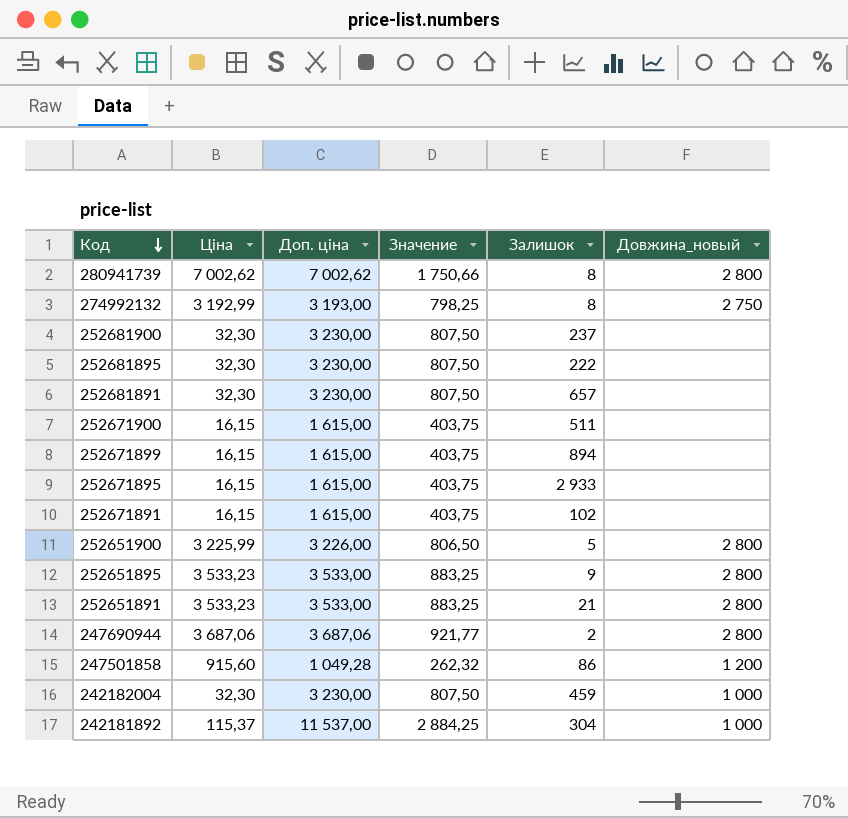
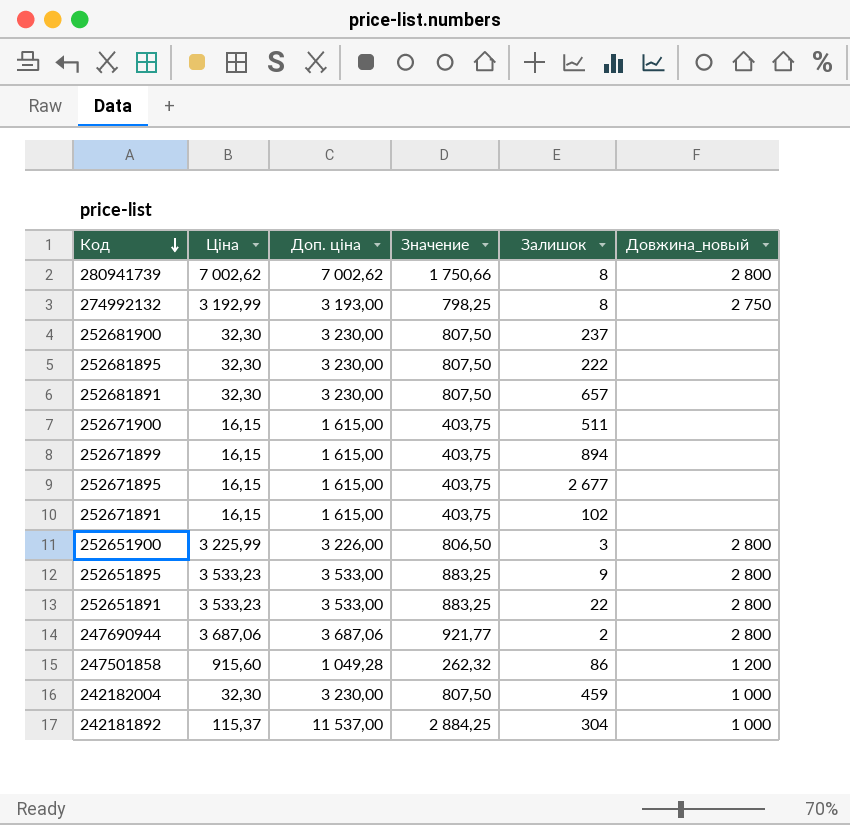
252671895 | Залишок: 2 933 -> 2 677
252651900 | Залишок: 5 -> 3
252651891 | Залишок: 21 -> 22

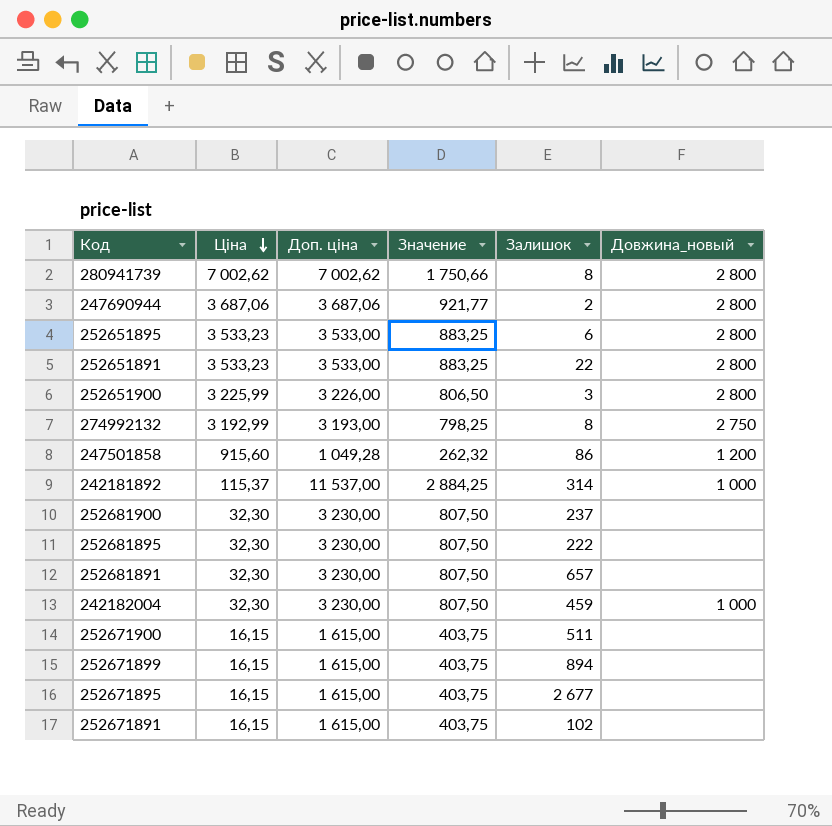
row order: Код descending -> Ціна descending
252651895 | Залишок: 9 -> 6
242181892 | Залишок: 304 -> 314

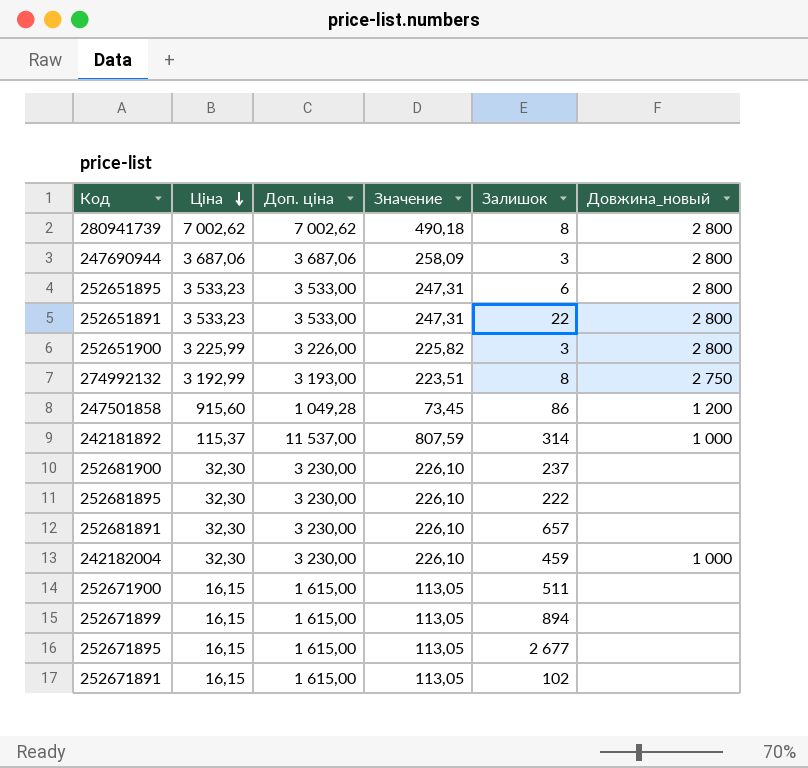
column Значение | formula: [Доп. ціна] * 0,25 -> [Доп. ціна] * 0,07
247690944 | Залишок: 2 -> 3

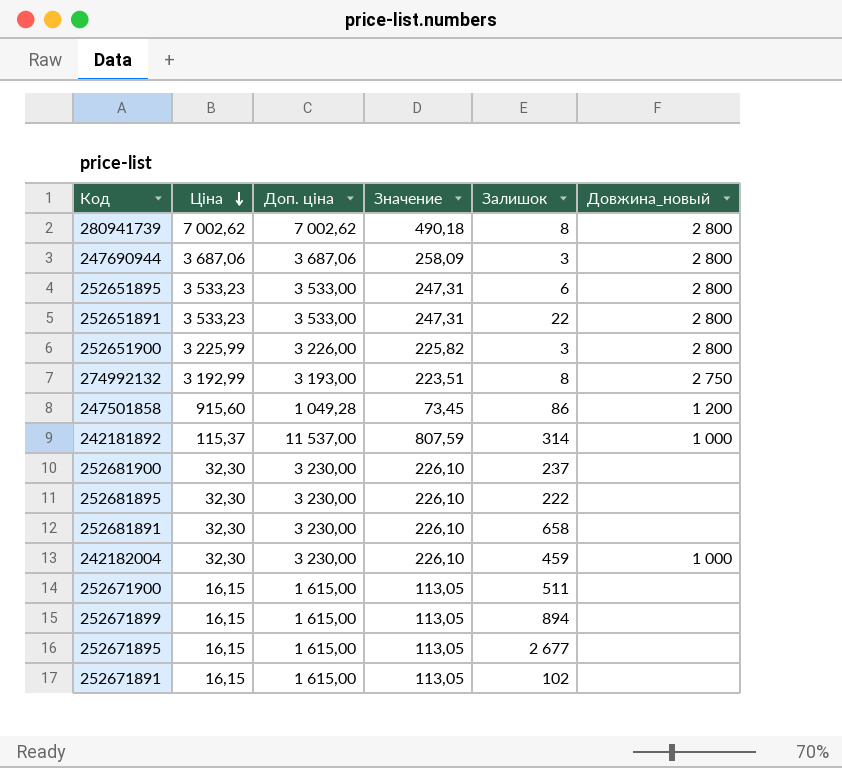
252681891 | Залишок: 657 -> 658

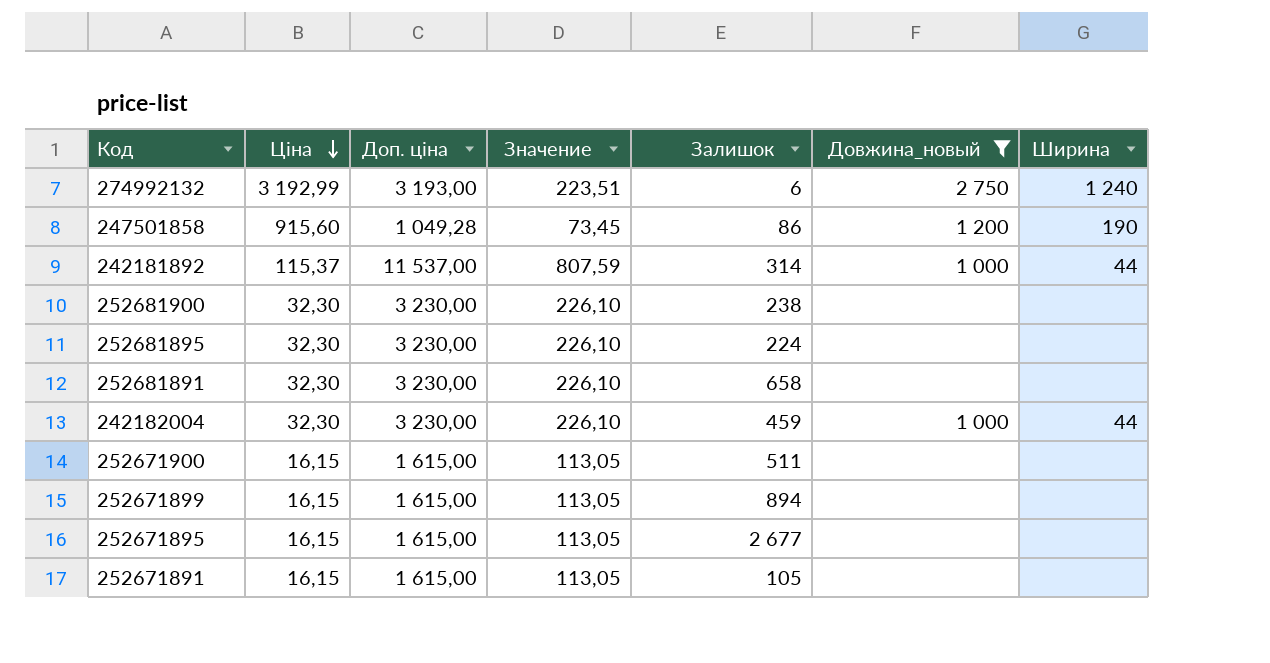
filter: none -> Довжина_новый != 2 800
column Ширина | position: none -> 7
274992132 | Залишок: 8 -> 6
252681900 | Залишок: 237 -> 238
252681895 | Залишок: 222 -> 224
252671891 | Залишок: 102 -> 105

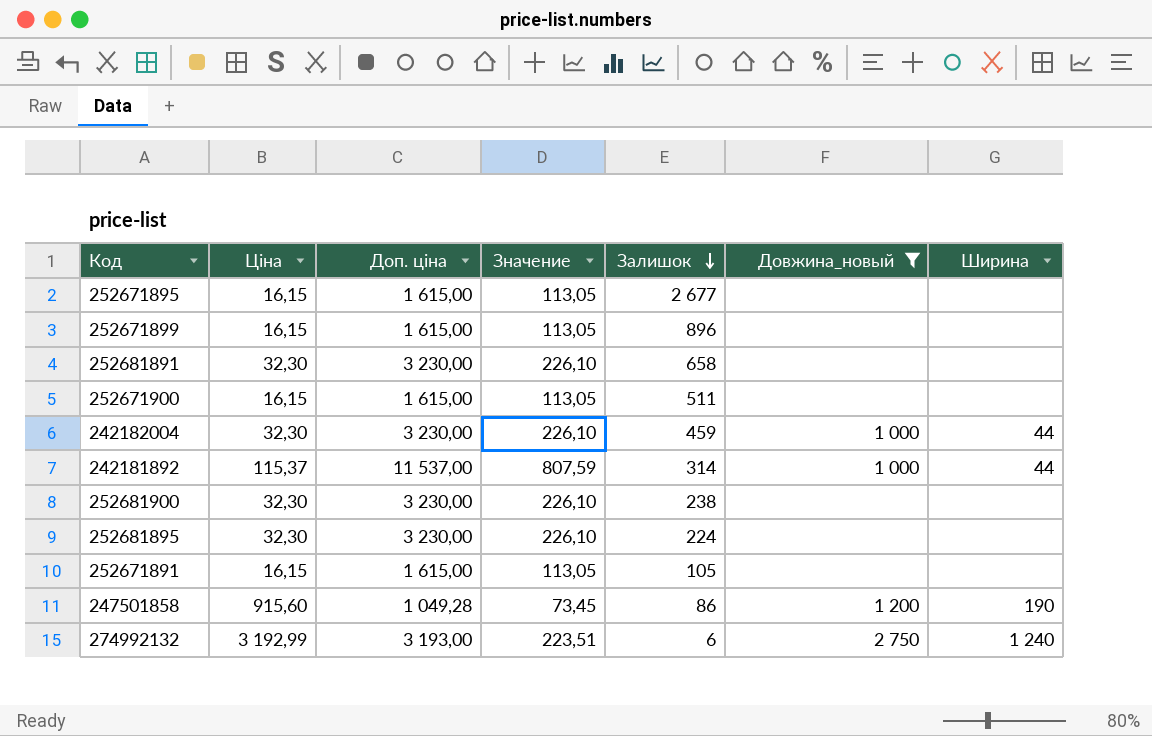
row order: Ціна descending -> Залишок descending
252671899 | Залишок: 894 -> 896

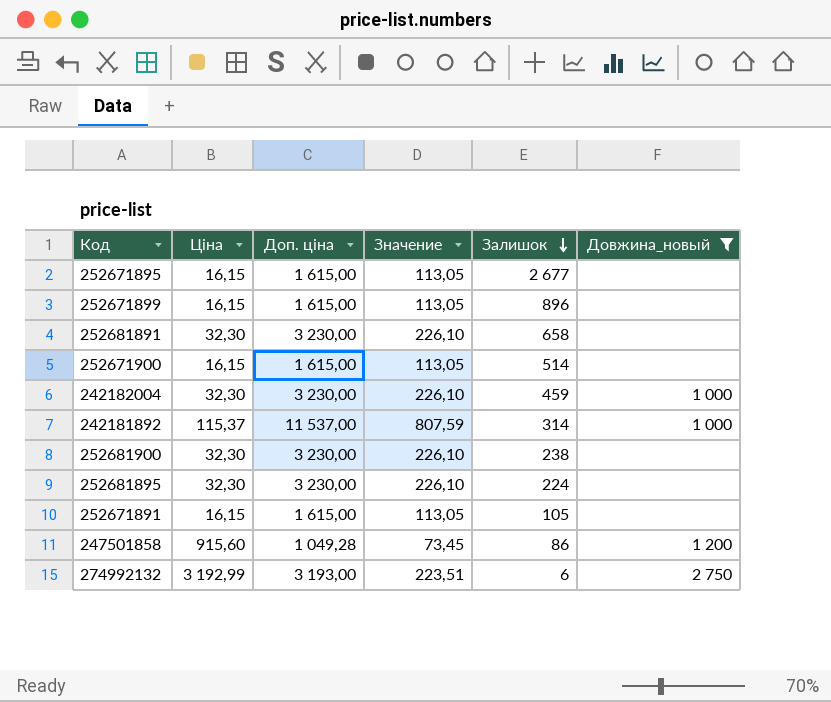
column Ширина | position: 7 -> none
252671900 | Залишок: 511 -> 514

